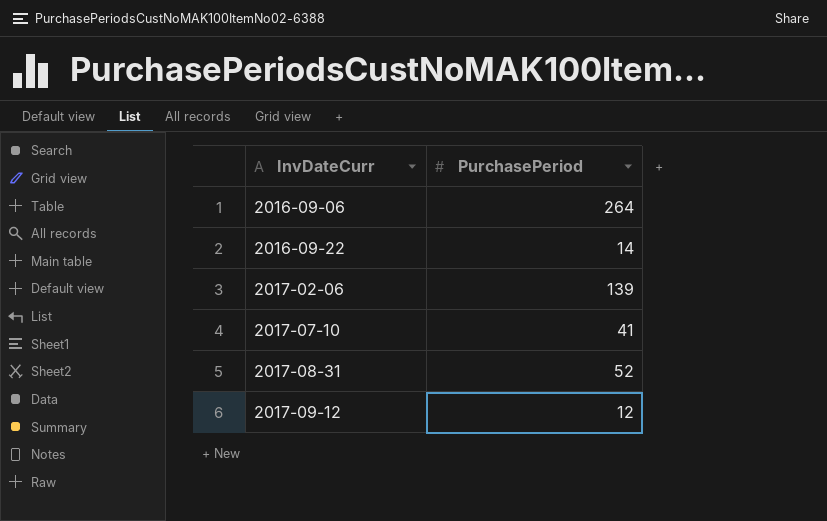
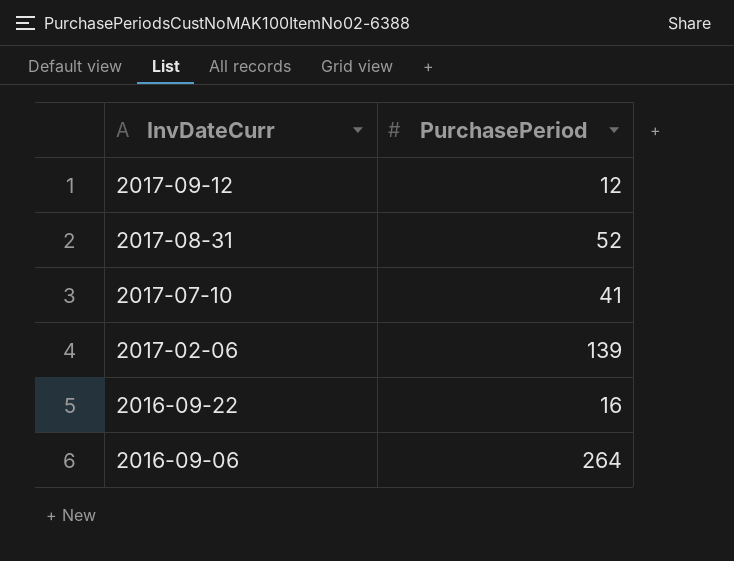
row order: InvDateCurr ascending -> InvDateCurr descending
2016-09-22 | PurchasePeriod: 14 -> 16

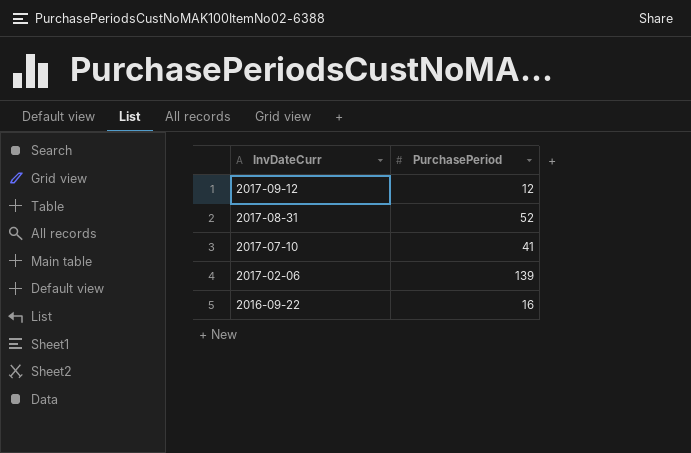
row 2016-09-06: 264 -> none

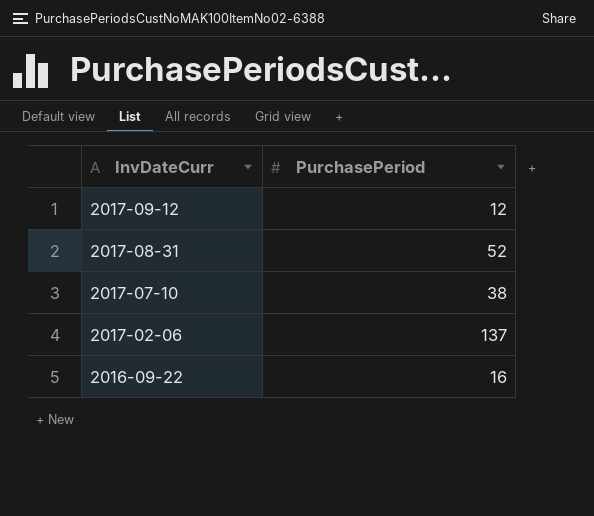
2017-07-10 | PurchasePeriod: 41 -> 38
2017-02-06 | PurchasePeriod: 139 -> 137

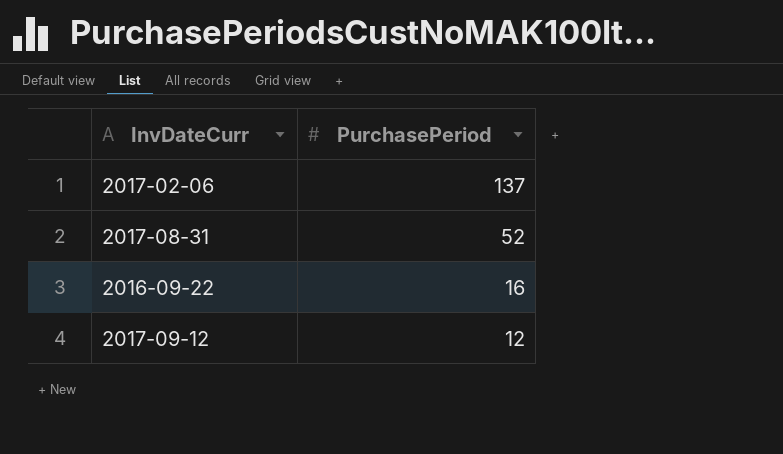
row order: InvDateCurr descending -> PurchasePeriod descending
row 2017-07-10: 38 -> none

